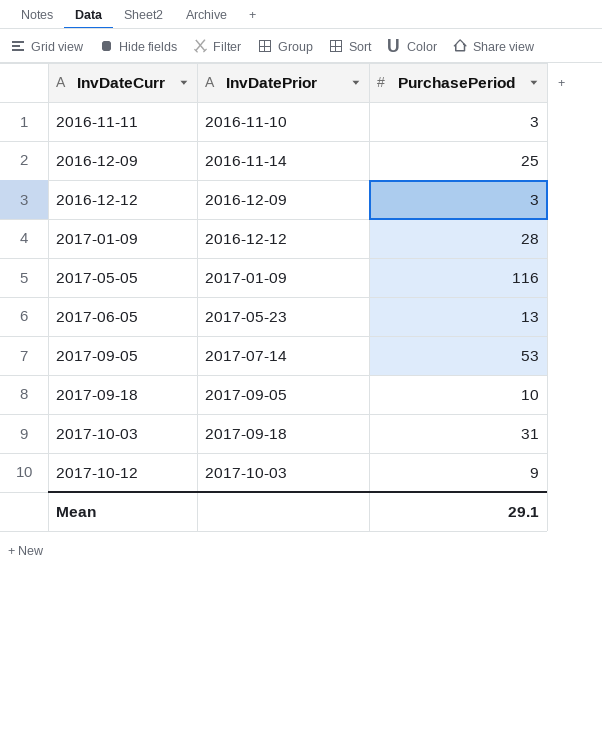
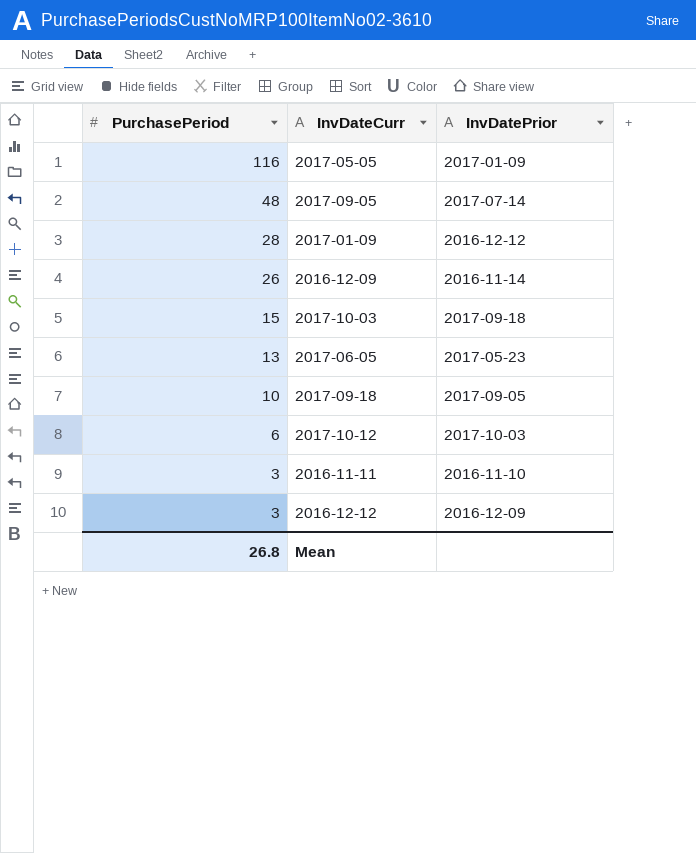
row order: InvDateCurr ascending -> PurchasePeriod descending
column PurchasePeriod | position: 3 -> 1
2017-09-05 | PurchasePeriod: 53 -> 48
2016-12-09 | PurchasePeriod: 25 -> 26
2017-10-03 | PurchasePeriod: 31 -> 15
2017-10-12 | PurchasePeriod: 9 -> 6
Mean | PurchasePeriod: 29.1 -> 26.8

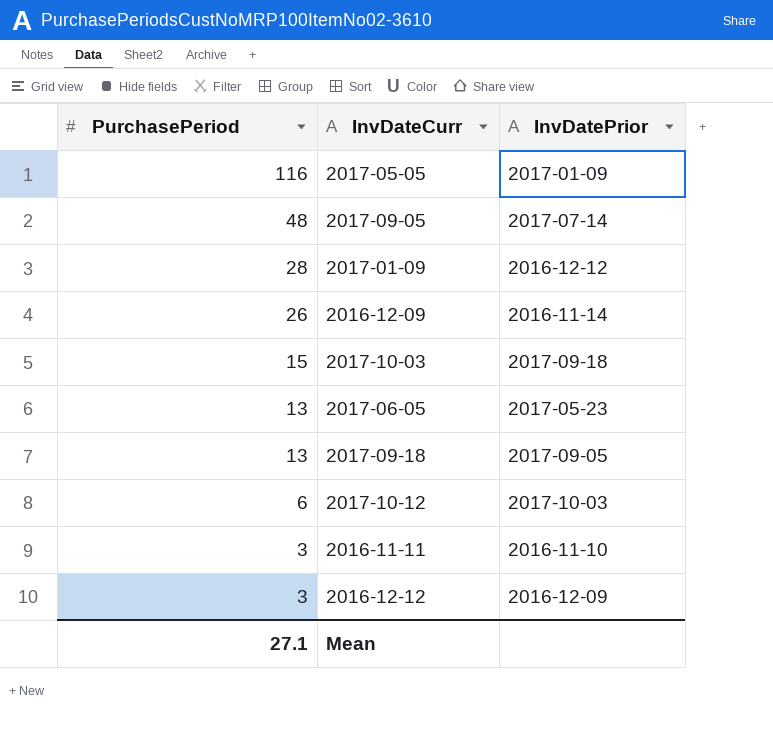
2017-09-18 | PurchasePeriod: 10 -> 13
Mean | PurchasePeriod: 26.8 -> 27.1

